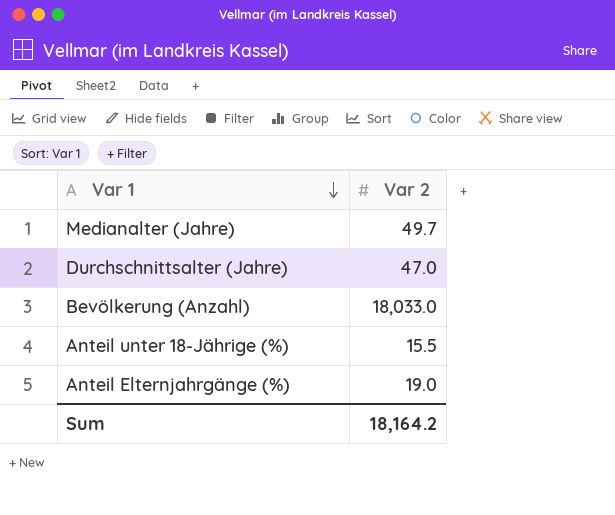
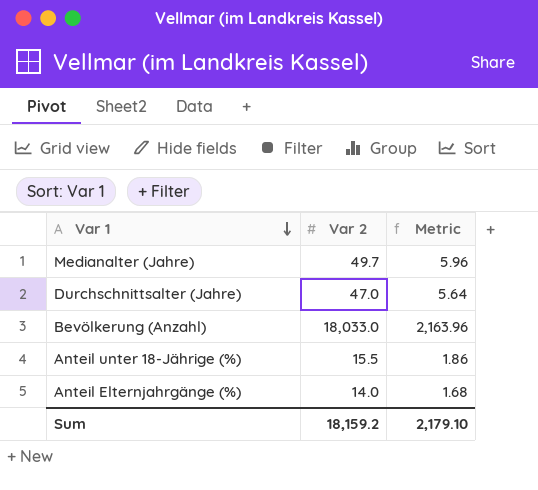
column Metric | formula: none -> [Var 2] * 0.12
Anteil Elternjahrgänge (%) | Var 2: 19.0 -> 14.0
Sum | Var 2: 18,164.2 -> 18,159.2

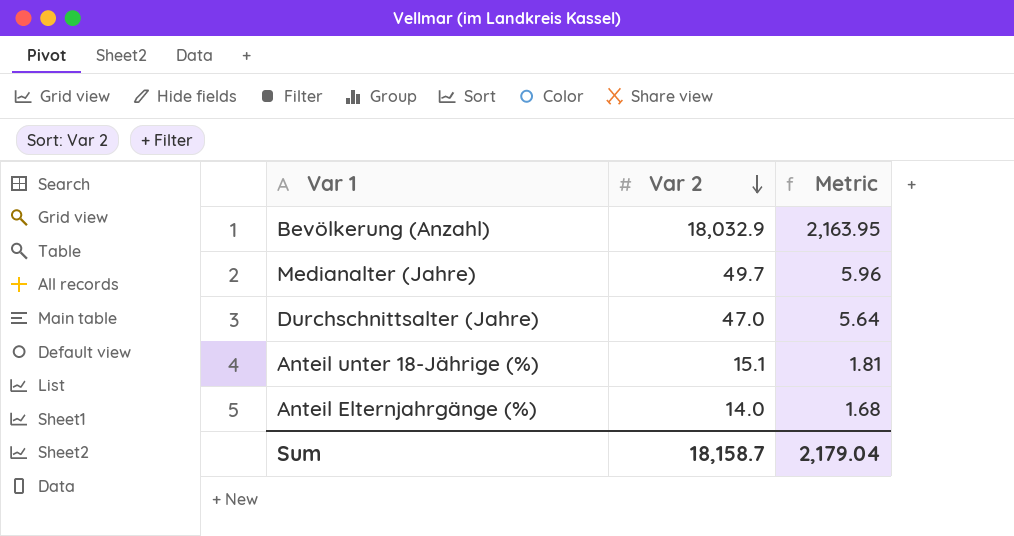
row order: Var 1 descending -> Var 2 descending
Bevölkerung (Anzahl) | Var 2: 18,033.0 -> 18,032.9
Bevölkerung (Anzahl) | Metric: 2,163.96 -> 2,163.95
Anteil unter 18-Jährige (%) | Var 2: 15.5 -> 15.1
Anteil unter 18-Jährige (%) | Metric: 1.86 -> 1.81
Sum | Var 2: 18,159.2 -> 18,158.7
Sum | Metric: 2,179.10 -> 2,179.04

